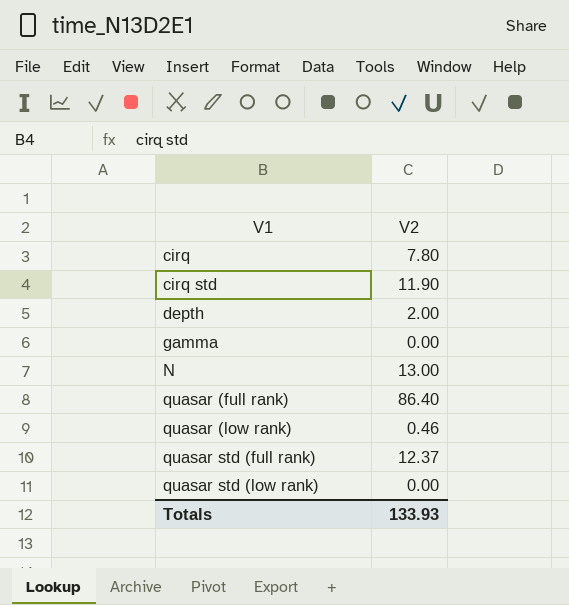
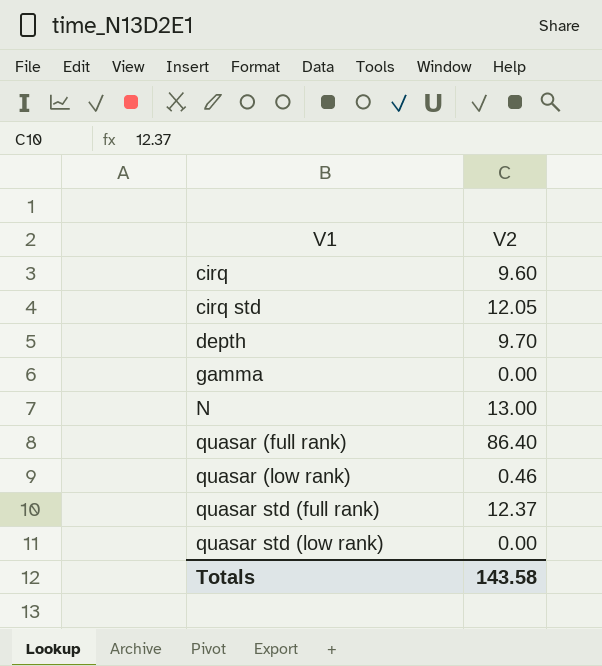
cirq | V2: 7.80 -> 9.60
cirq std | V2: 11.90 -> 12.05
depth | V2: 2.00 -> 9.70
Totals | V2: 133.93 -> 143.58

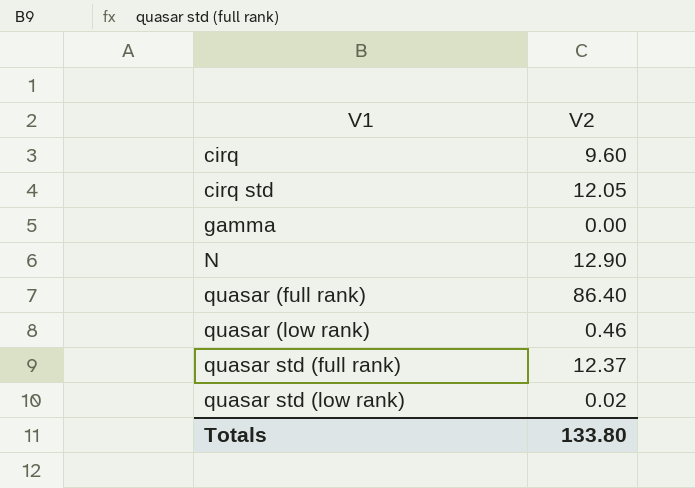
row depth: 9.70 -> none
N | V2: 13.00 -> 12.90
quasar std (low rank) | V2: 0.00 -> 0.02
Totals | V2: 143.58 -> 133.80

